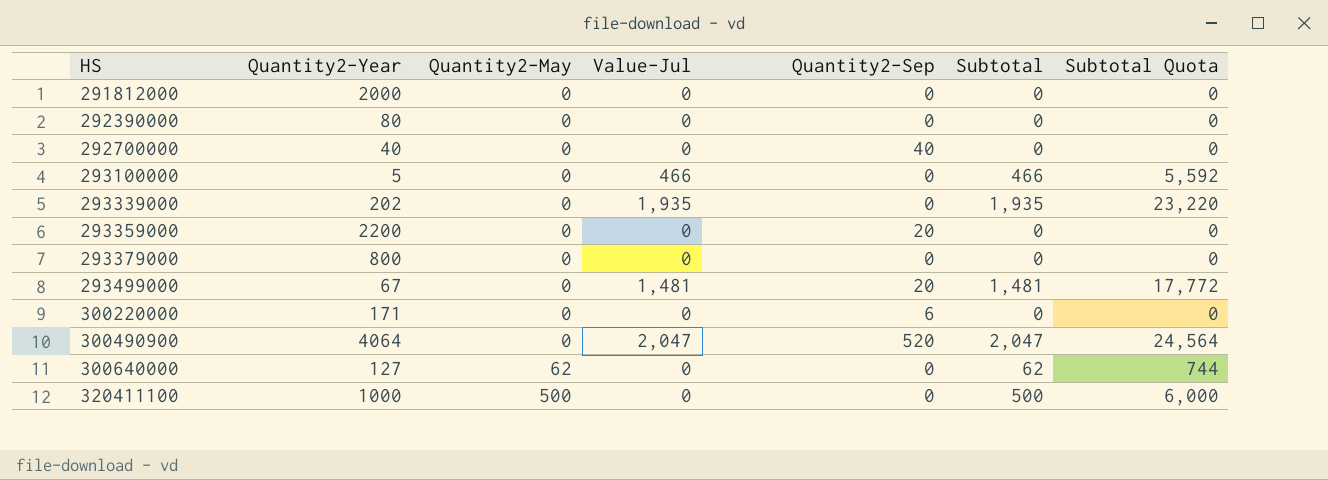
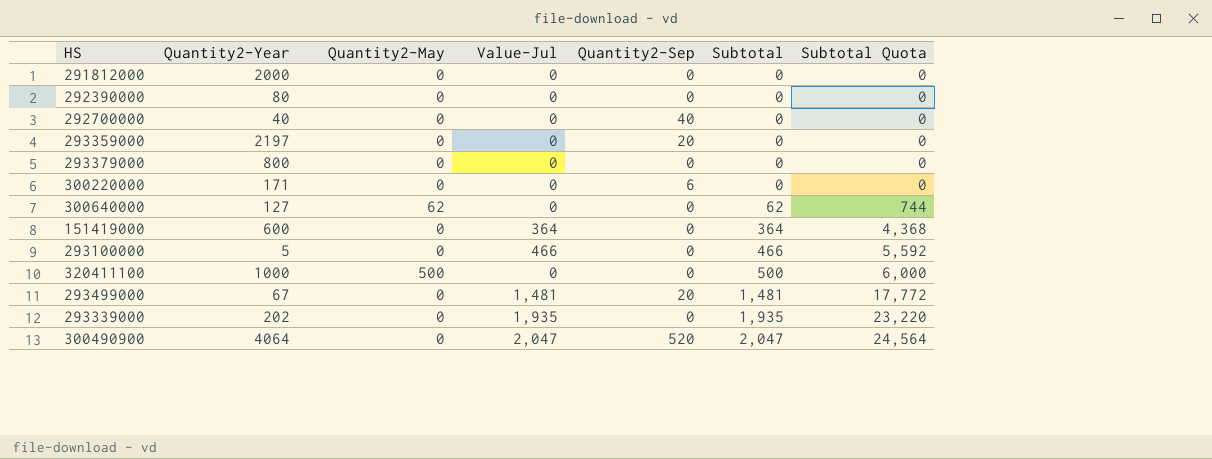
row order: HS ascending -> Subtotal ascending
293359000 | Quantity2-Year: 2200 -> 2197
row 151419000: none -> 600 | 0 | 364 | 0 | 364 | 4,368

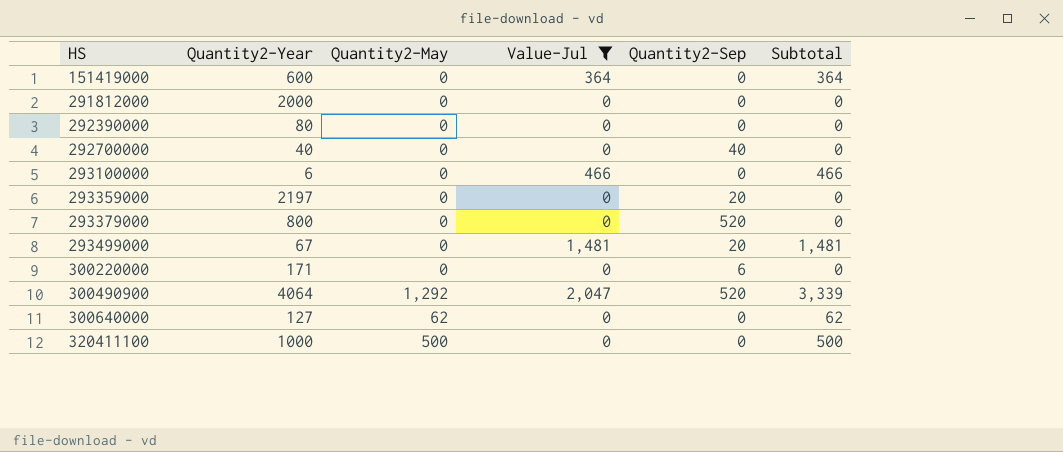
filter: none -> Value-Jul != 1,935
row order: Subtotal ascending -> HS ascending
column Subtotal Quota | formula: [Subtotal] * 12 -> none
293100000 | Quantity2-Year: 5 -> 6
293379000 | Quantity2-Sep: 0 -> 520
300490900 | Quantity2-May: 0 -> 1,292
300490900 | Subtotal: 2,047 -> 3,339

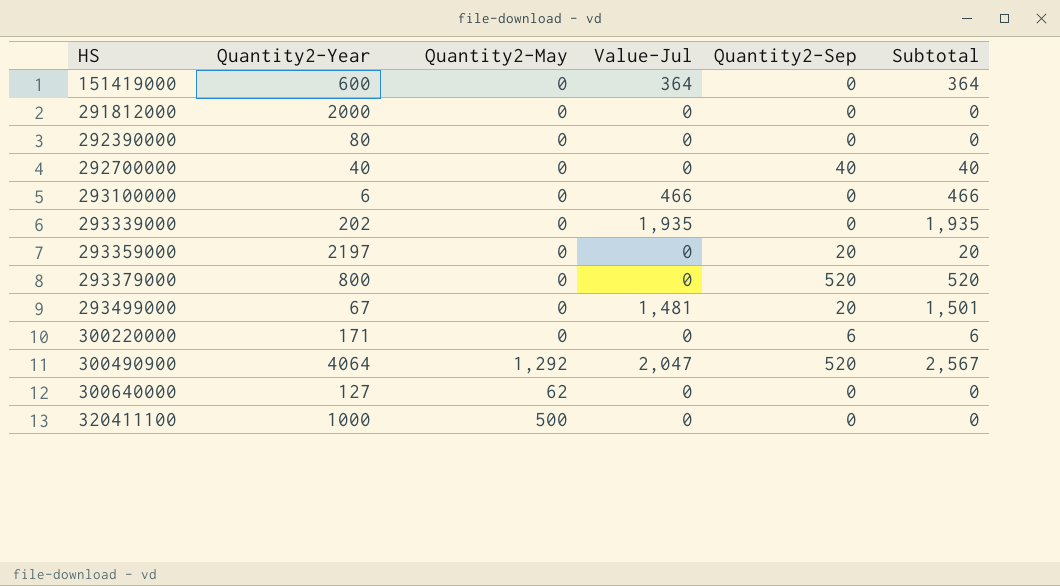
filter: Value-Jul != 1,935 -> none
column Subtotal | formula: [Quantity2-May] + [Value-Jul] -> [Value-Jul] + [Quantity2-Sep]

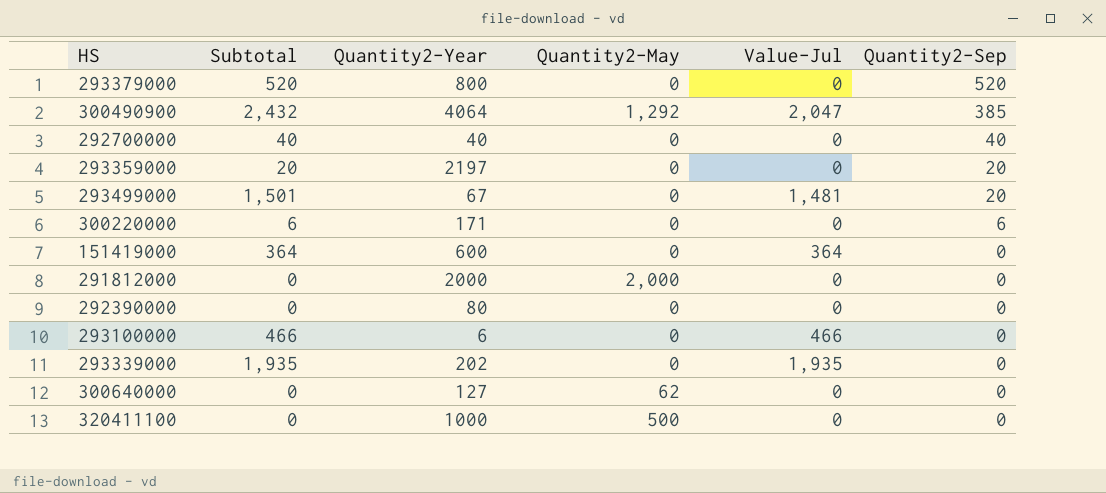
row order: HS ascending -> Quantity2-Sep descending
column Subtotal | position: 6 -> 2
300490900 | Subtotal: 2,567 -> 2,432
300490900 | Quantity2-Sep: 520 -> 385
291812000 | Quantity2-May: 0 -> 2,000

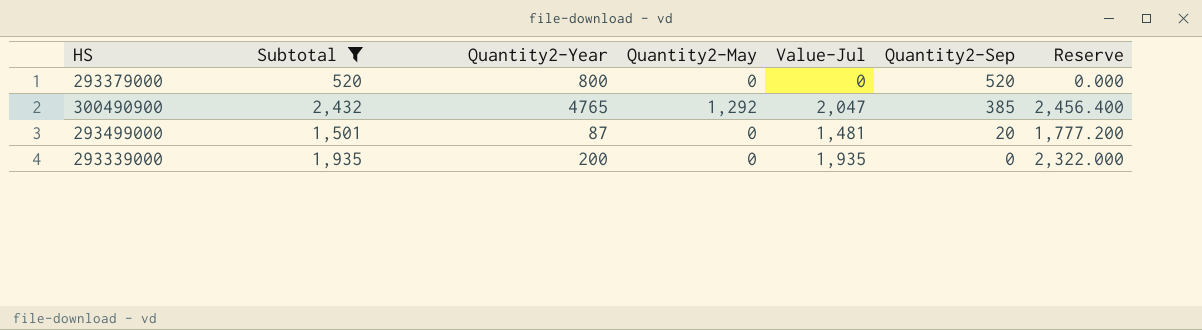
filter: none -> Subtotal >= 520
column Reserve | formula: none -> [Value-Jul] * 1.2
300490900 | Quantity2-Year: 4064 -> 4765
293499000 | Quantity2-Year: 67 -> 87
293339000 | Quantity2-Year: 202 -> 200

